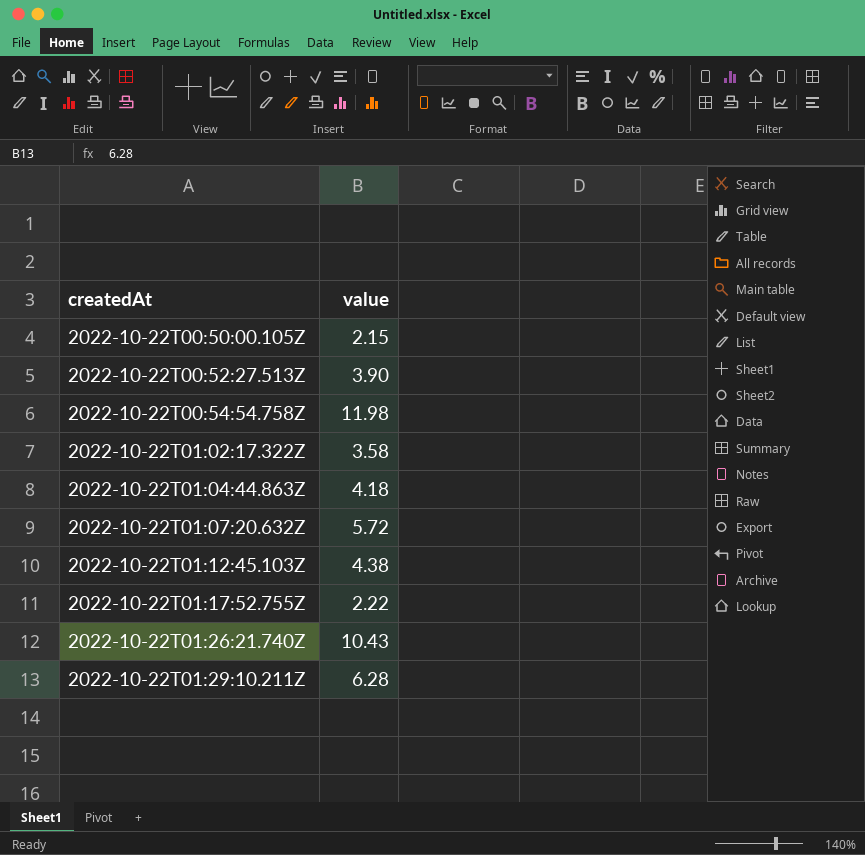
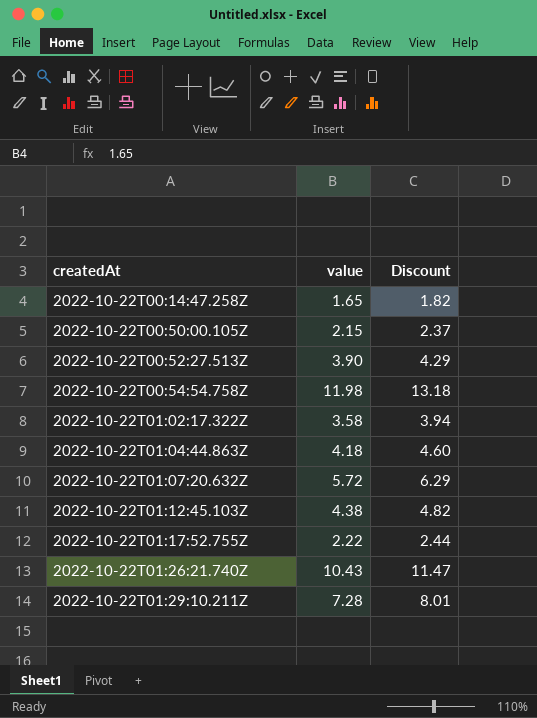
column Discount | formula: none -> [value] * 1.1
row 2022-10-22T00:14:47.258Z: none -> 1.65 | 1.82
2022-10-22T01:29:10.211Z | value: 6.28 -> 7.28

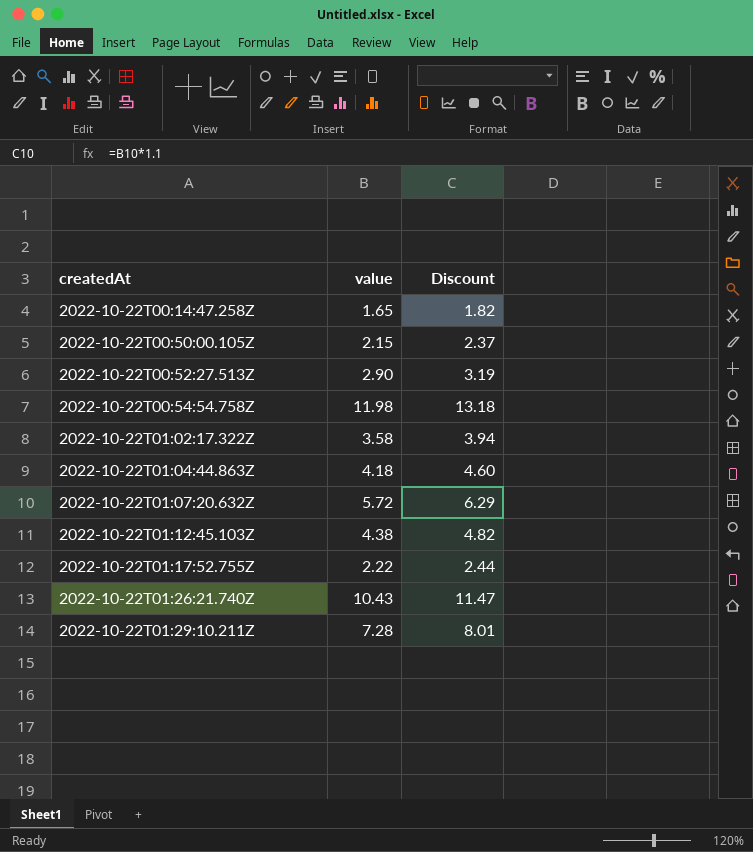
2022-10-22T00:52:27.513Z | value: 3.90 -> 2.90
2022-10-22T00:52:27.513Z | Discount: 4.29 -> 3.19

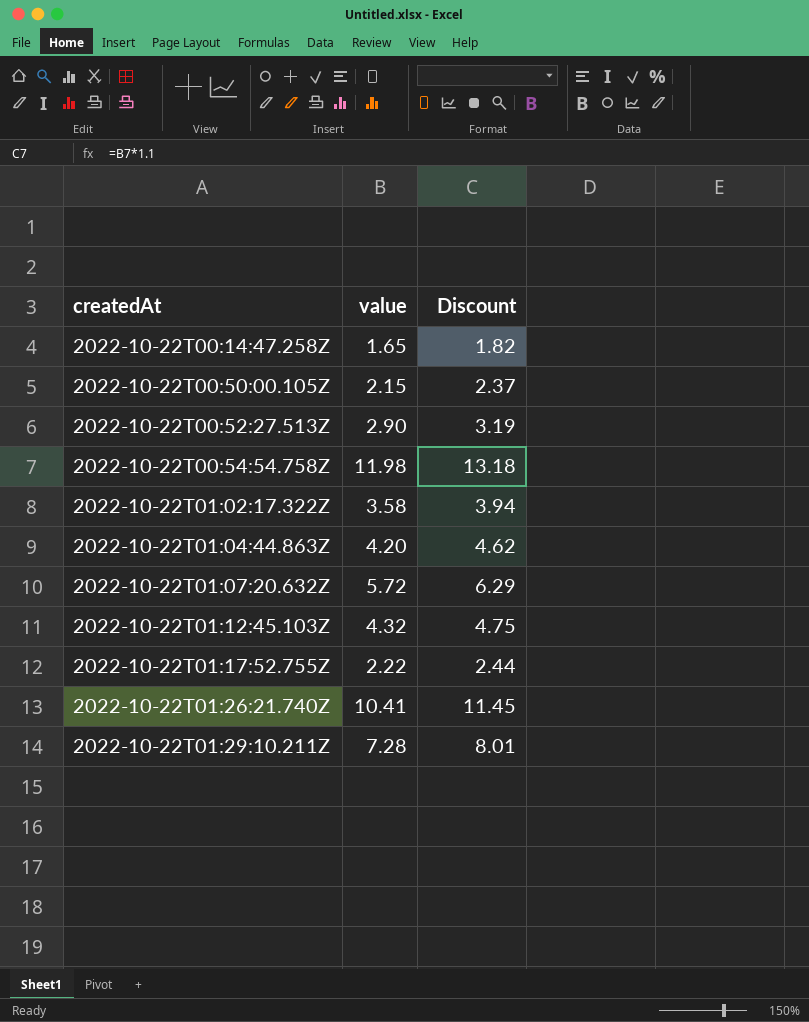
2022-10-22T01:04:44.863Z | value: 4.18 -> 4.20
2022-10-22T01:04:44.863Z | Discount: 4.60 -> 4.62
2022-10-22T01:12:45.103Z | value: 4.38 -> 4.32
2022-10-22T01:12:45.103Z | Discount: 4.82 -> 4.75
2022-10-22T01:26:21.740Z | value: 10.43 -> 10.41
2022-10-22T01:26:21.740Z | Discount: 11.47 -> 11.45

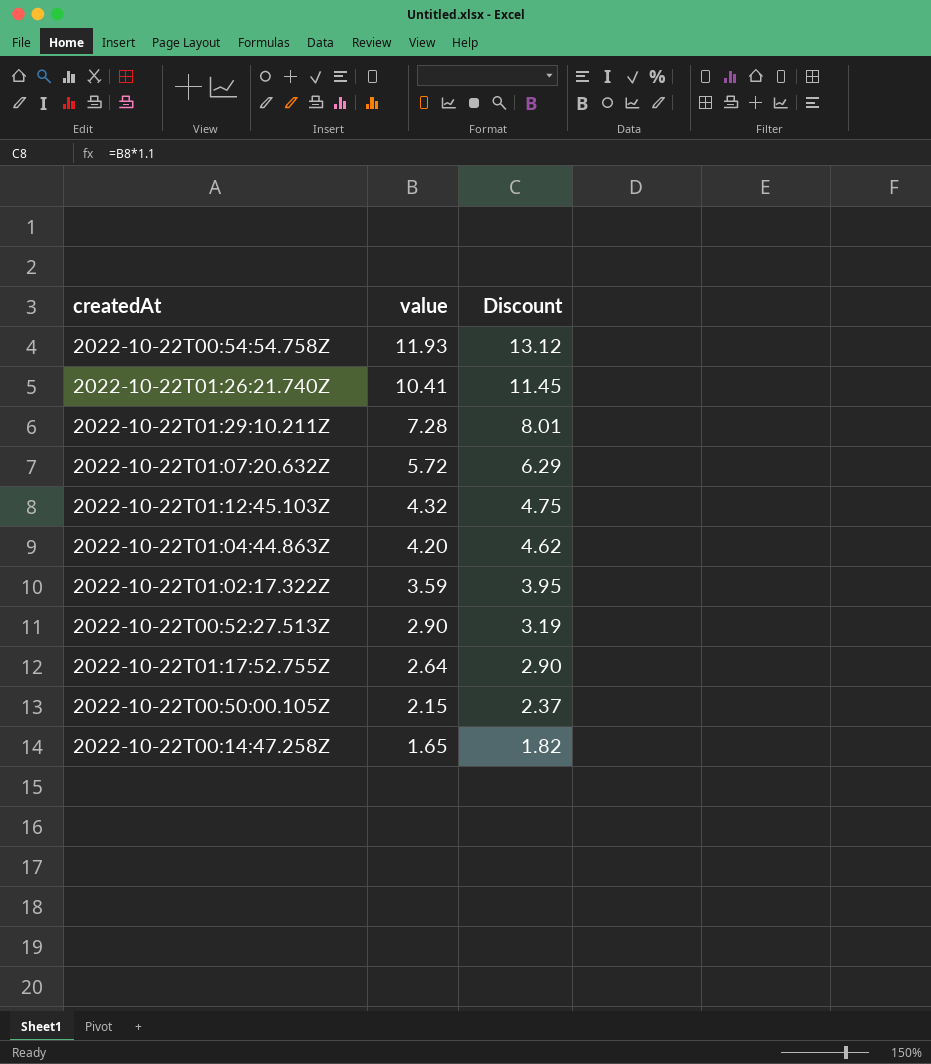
row order: createdAt ascending -> value descending
2022-10-22T00:54:54.758Z | value: 11.98 -> 11.93
2022-10-22T00:54:54.758Z | Discount: 13.18 -> 13.12
2022-10-22T01:02:17.322Z | value: 3.58 -> 3.59
2022-10-22T01:02:17.322Z | Discount: 3.94 -> 3.95
2022-10-22T01:17:52.755Z | value: 2.22 -> 2.64
2022-10-22T01:17:52.755Z | Discount: 2.44 -> 2.90

